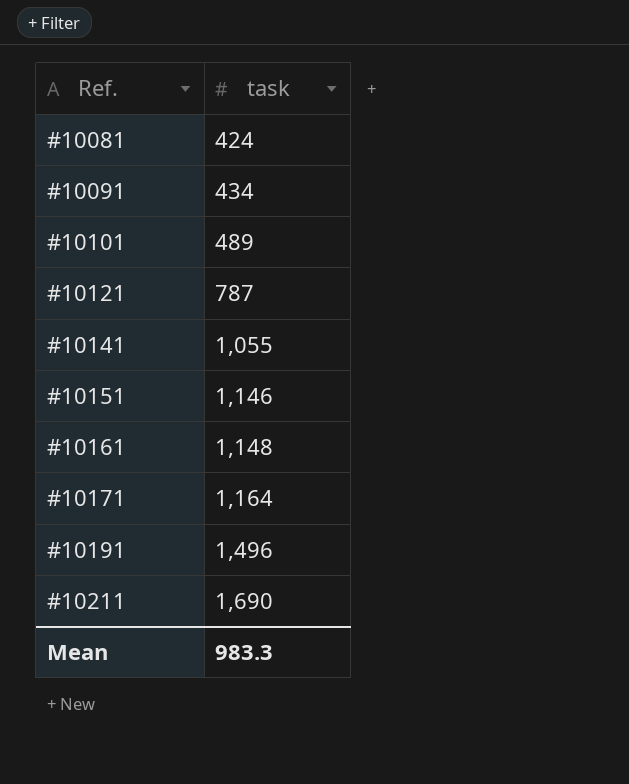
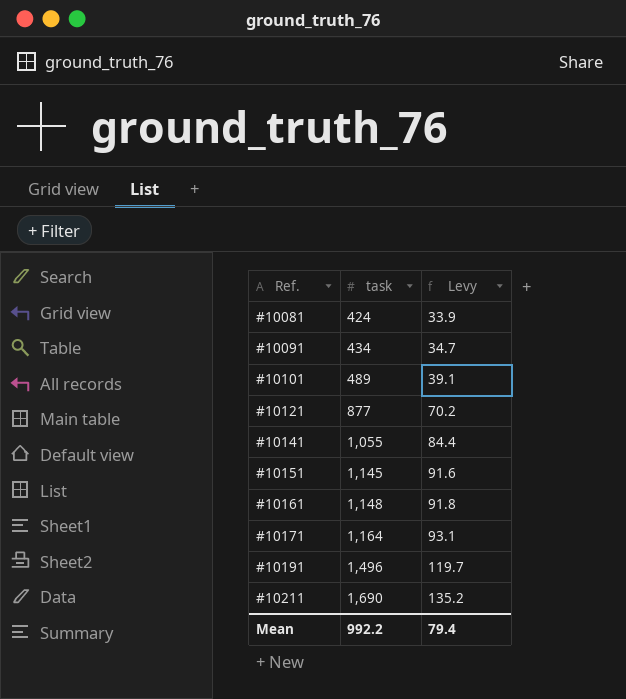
column Levy | formula: none -> [task] * 0.08
#10121 | task: 787 -> 877
#10151 | task: 1,146 -> 1,145
Mean | task: 983.3 -> 992.2

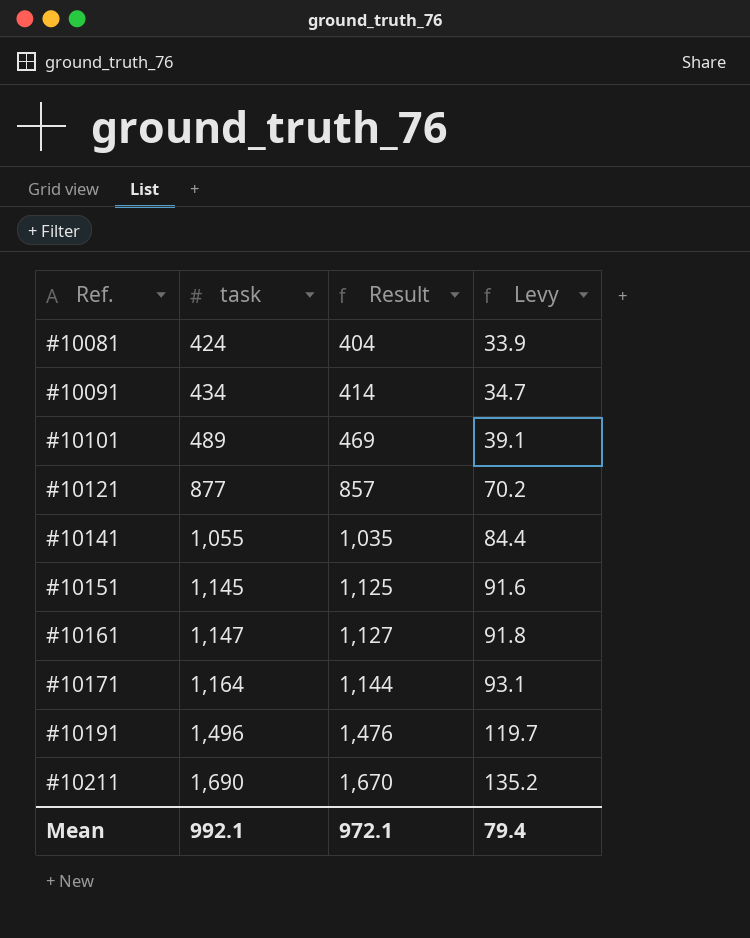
column Result | formula: none -> [task] - 20
#10161 | task: 1,148 -> 1,147
Mean | task: 992.2 -> 992.1

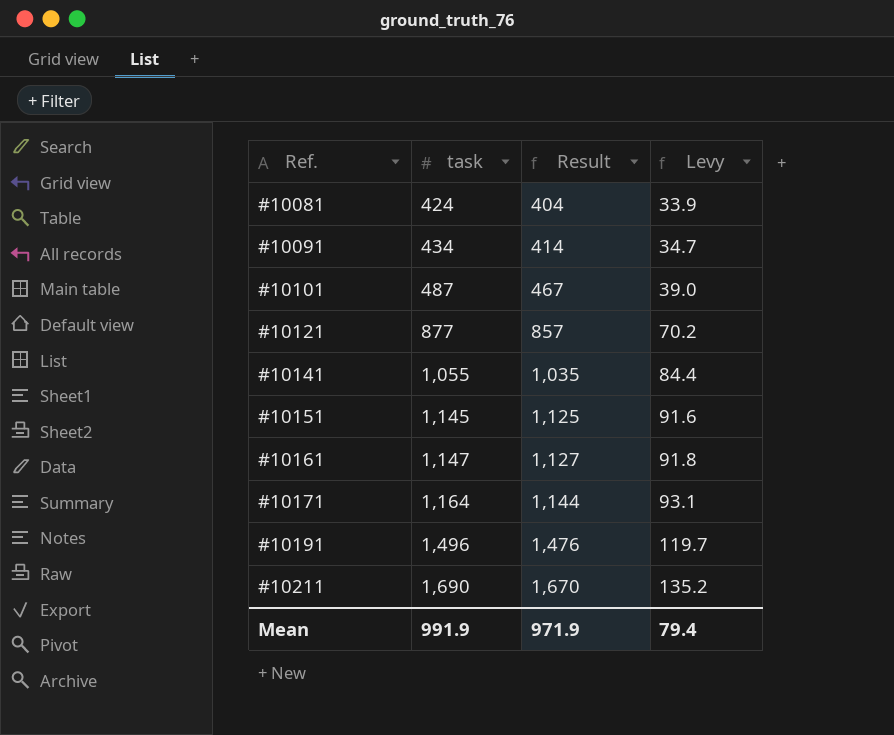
#10101 | task: 489 -> 487
#10101 | Result: 469 -> 467
#10101 | Levy: 39.1 -> 39.0
Mean | task: 992.1 -> 991.9
Mean | Result: 972.1 -> 971.9

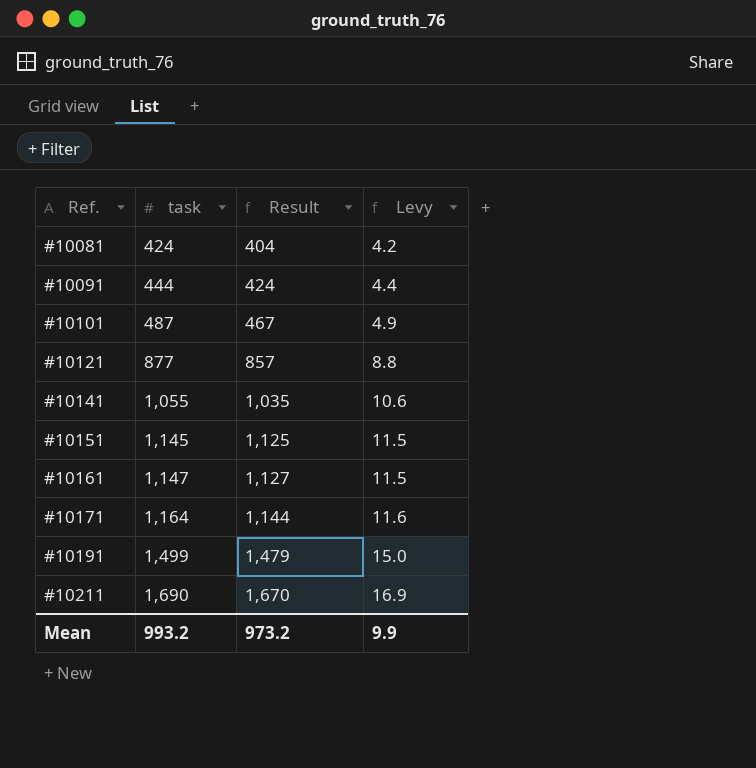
column Levy | formula: [task] * 0.08 -> [task] * 0.01
#10091 | task: 434 -> 444
#10091 | Result: 414 -> 424
#10191 | task: 1,496 -> 1,499
#10191 | Result: 1,476 -> 1,479
Mean | task: 991.9 -> 993.2
Mean | Result: 971.9 -> 973.2
Mean | Levy: 79.4 -> 9.9

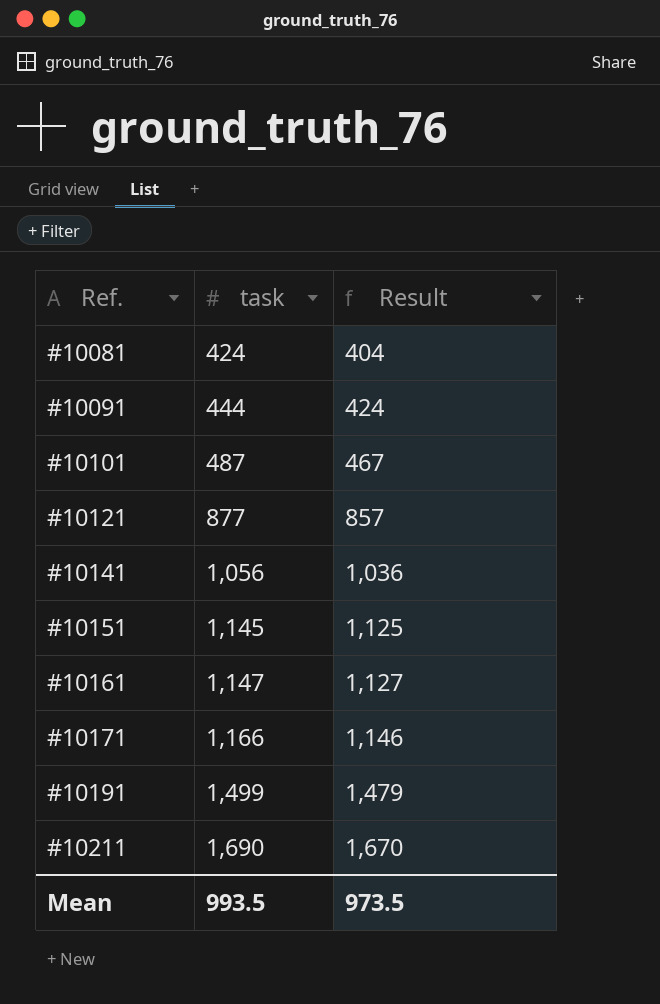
column Levy | formula: [task] * 0.01 -> none
#10141 | task: 1,055 -> 1,056
#10141 | Result: 1,035 -> 1,036
#10171 | task: 1,164 -> 1,166
#10171 | Result: 1,144 -> 1,146
Mean | task: 993.2 -> 993.5
Mean | Result: 973.2 -> 973.5

